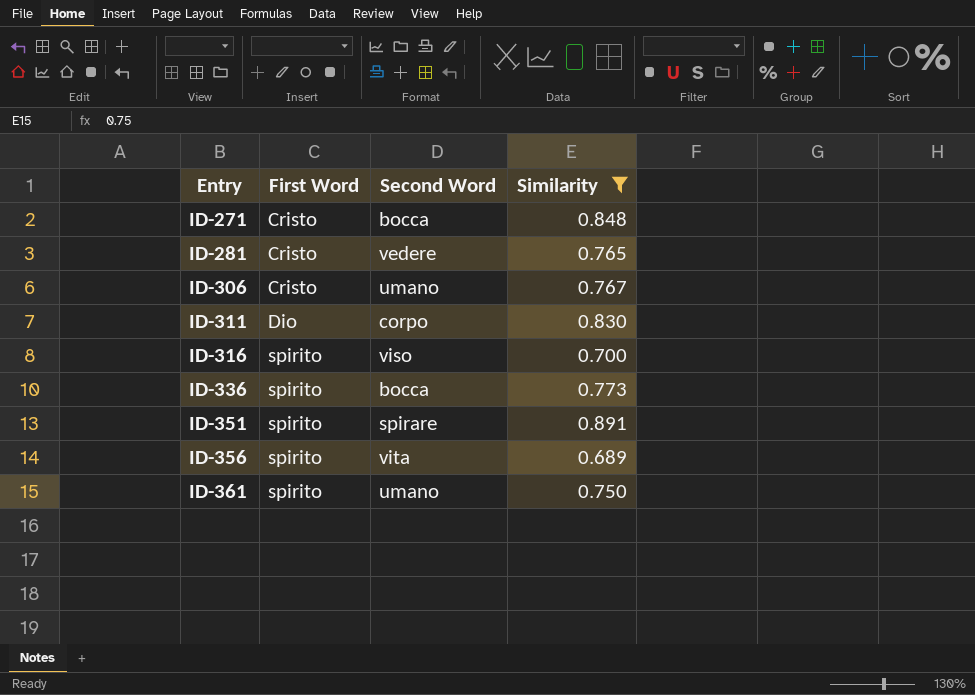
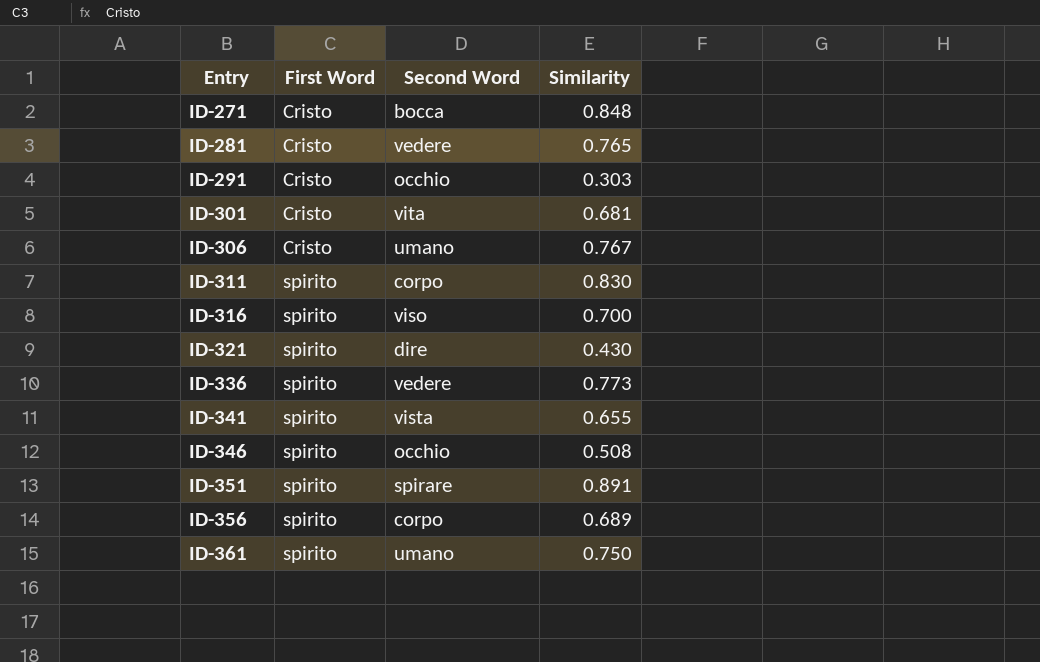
filter: Similarity >= 0.689 -> none
ID-311 | First Word: Dio -> spirito
ID-336 | Second Word: bocca -> vedere
ID-356 | Second Word: vita -> corpo

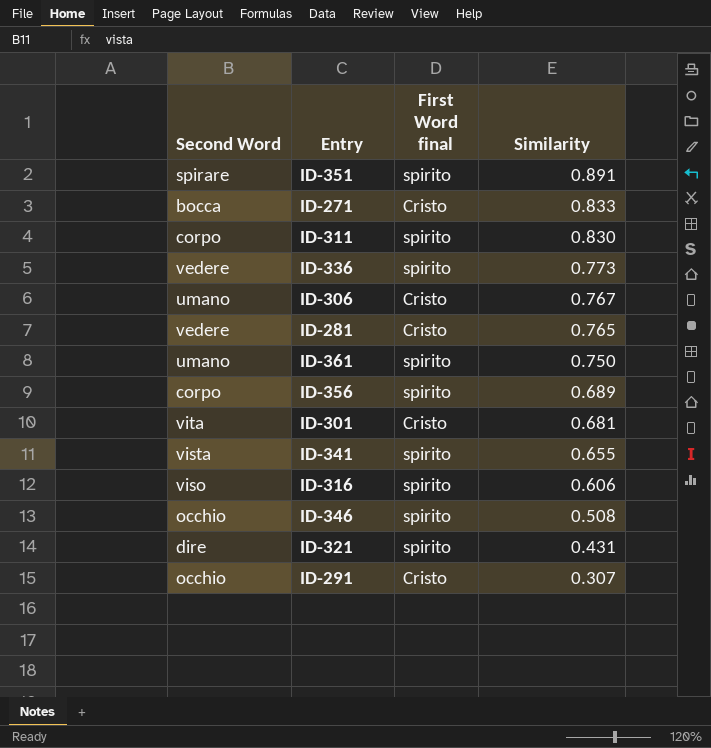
row order: Entry ascending -> Similarity descending
column Second Word | position: 3 -> 1
column name: First Word -> First Word final
ID-271 | Similarity: 0.848 -> 0.833
ID-316 | Similarity: 0.700 -> 0.606
ID-321 | Similarity: 0.430 -> 0.431
ID-291 | Similarity: 0.303 -> 0.307

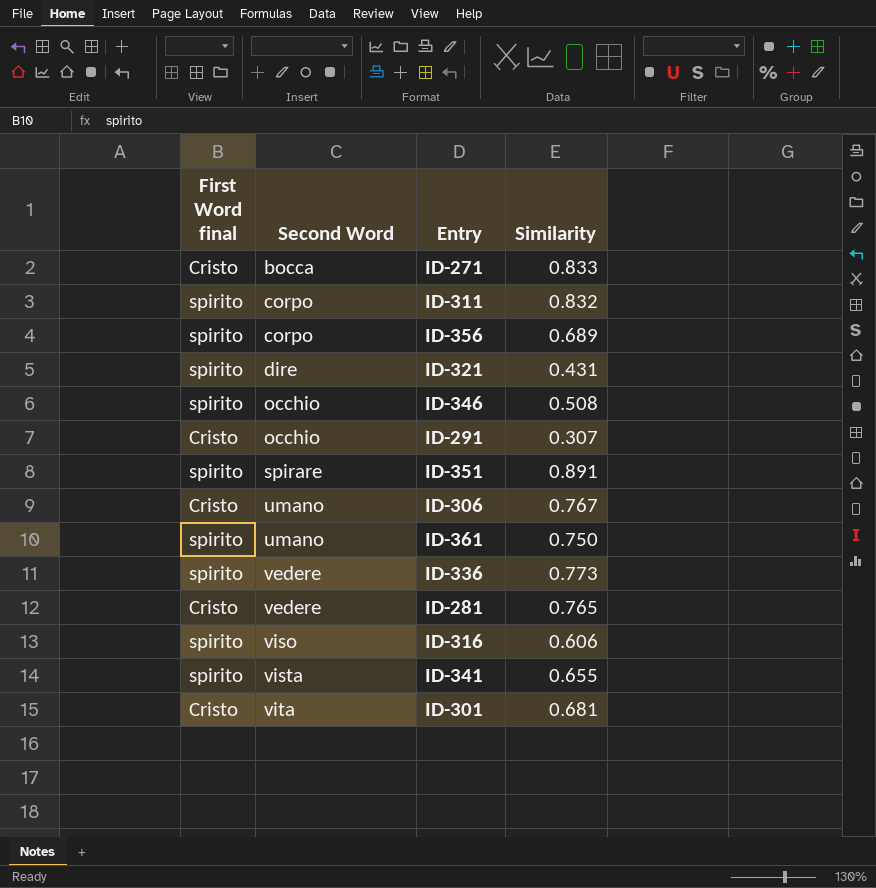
row order: Similarity descending -> Second Word ascending
column First Word final | position: 3 -> 1
ID-311 | Similarity: 0.830 -> 0.832

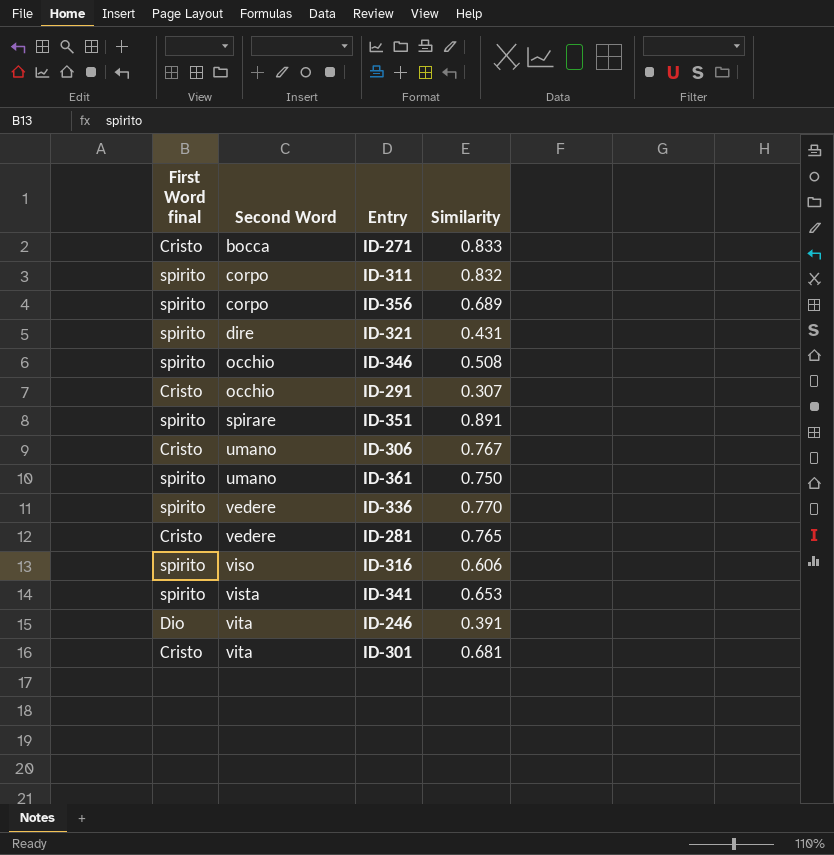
ID-336 | Similarity: 0.773 -> 0.770
ID-341 | Similarity: 0.655 -> 0.653
row ID-246: none -> Dio | vita | 0.391

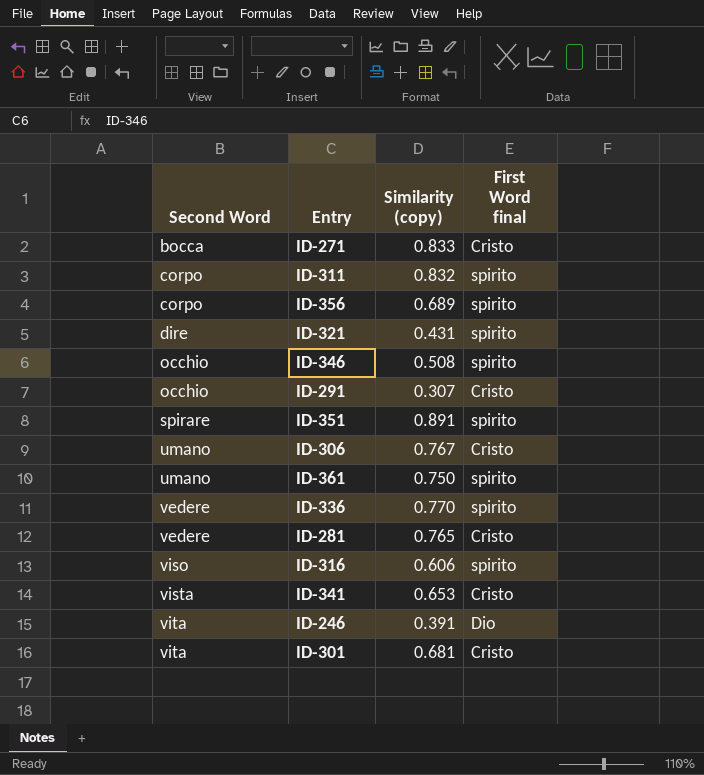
column name: Similarity -> Similarity (copy)
column First Word final | position: 1 -> 4
ID-341 | First Word final: spirito -> Cristo

